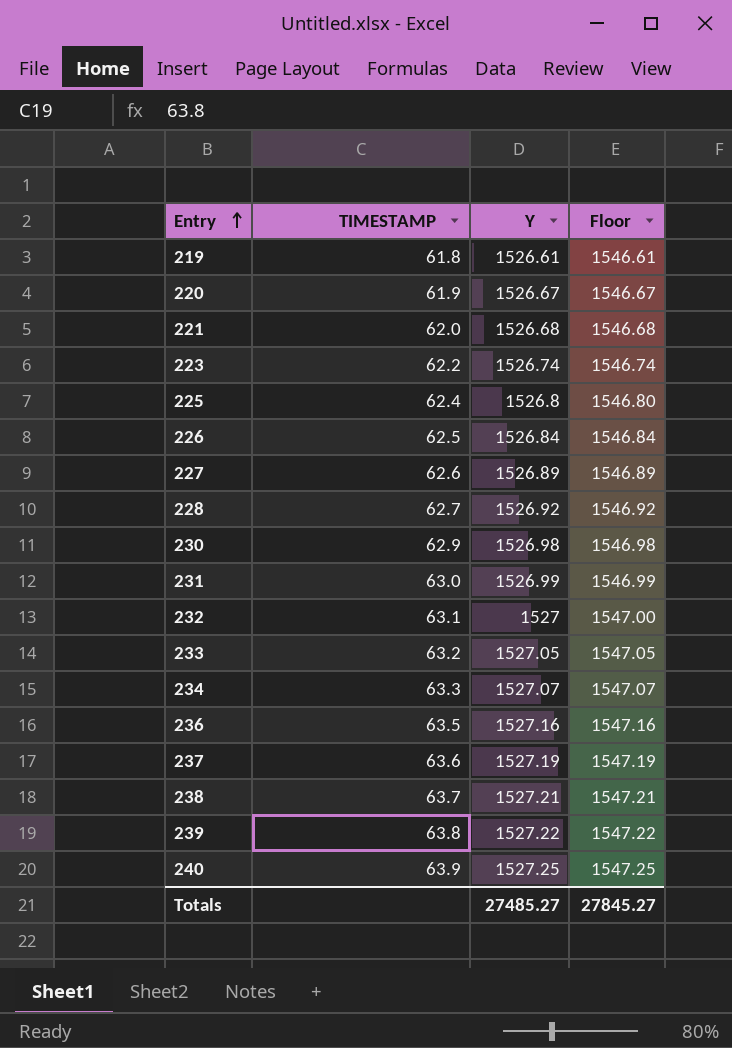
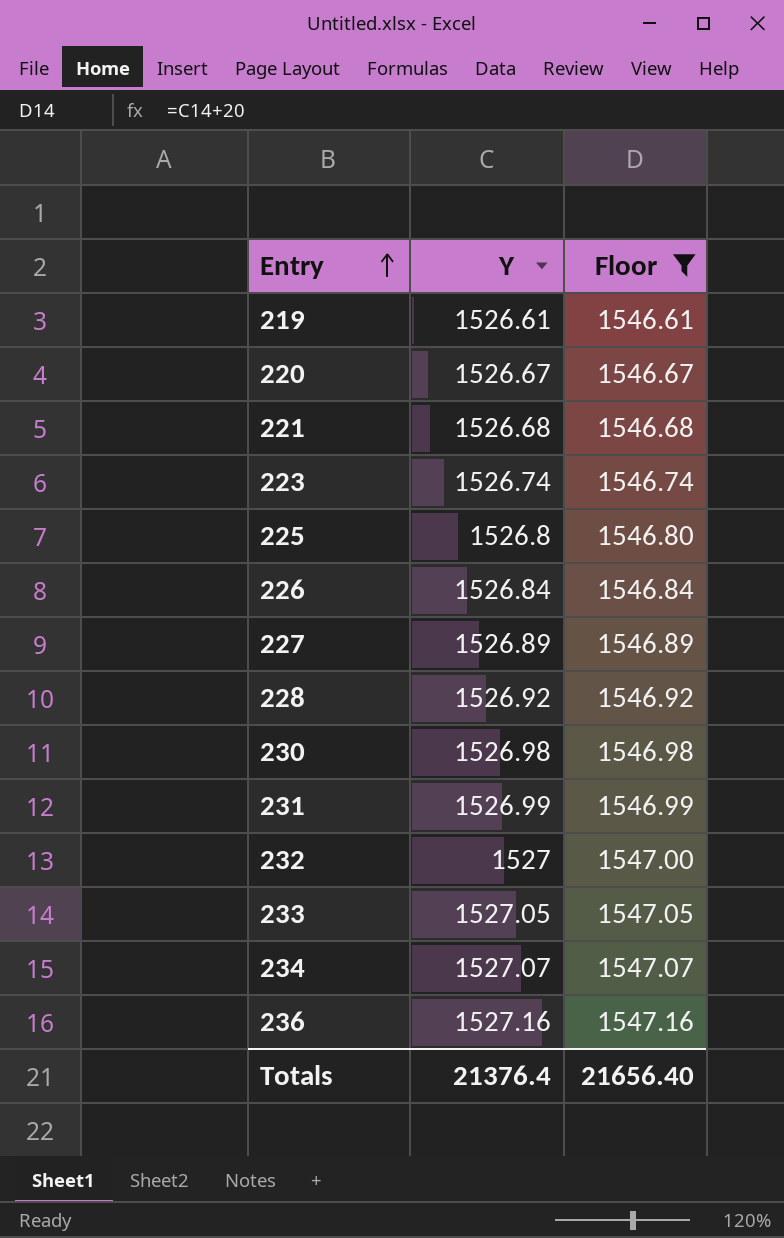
filter: none -> Floor <= 1547.16
column TIMESTAMP | position: 2 -> none
Totals | Y: 27485.27 -> 21376.4
Totals | Floor: 27845.27 -> 21656.40

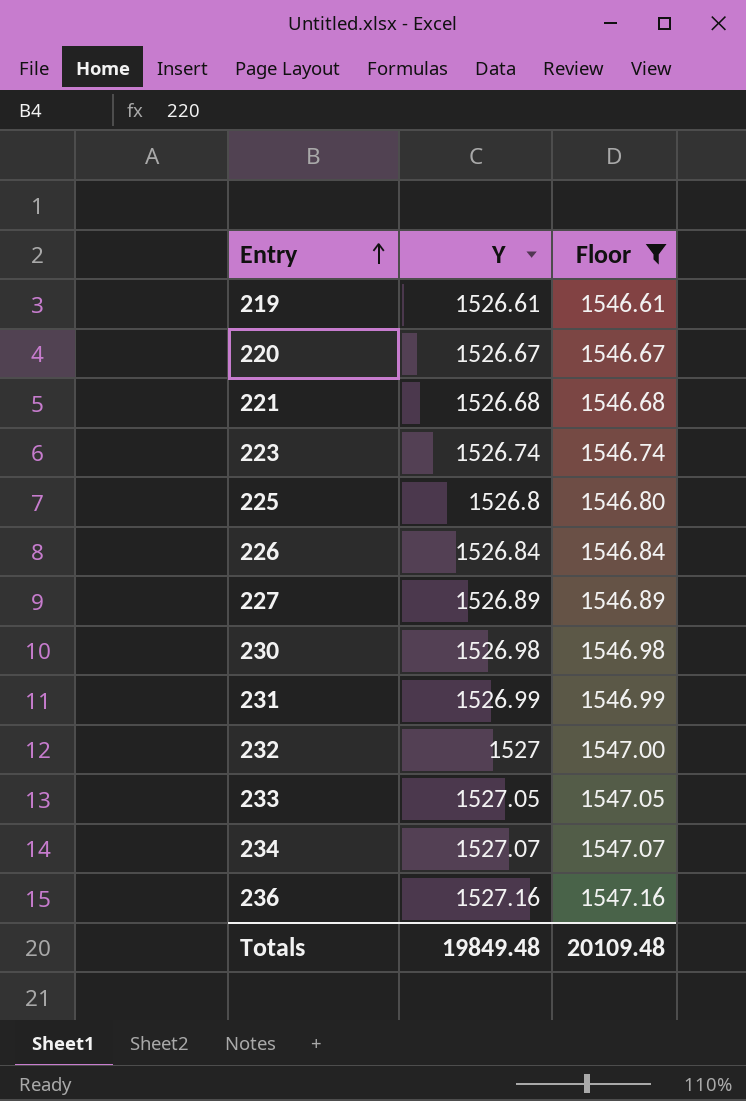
row 228: 1526.92 | 1546.92 -> none
Totals | Y: 21376.4 -> 19849.48
Totals | Floor: 21656.40 -> 20109.48

